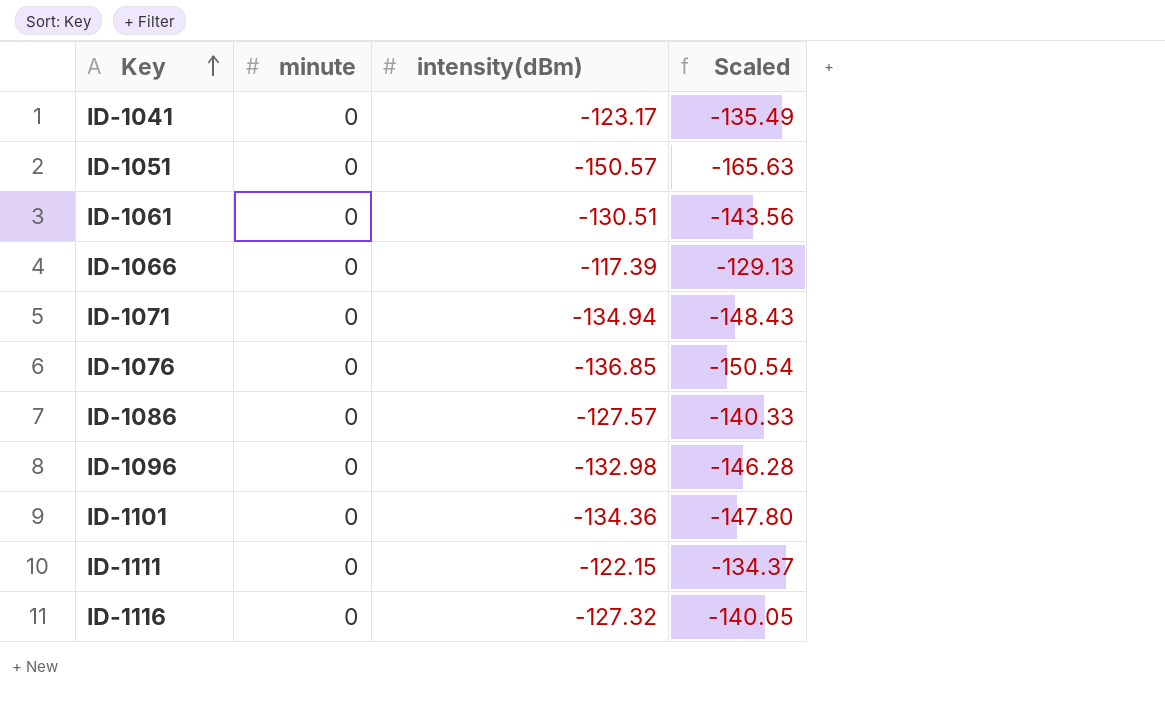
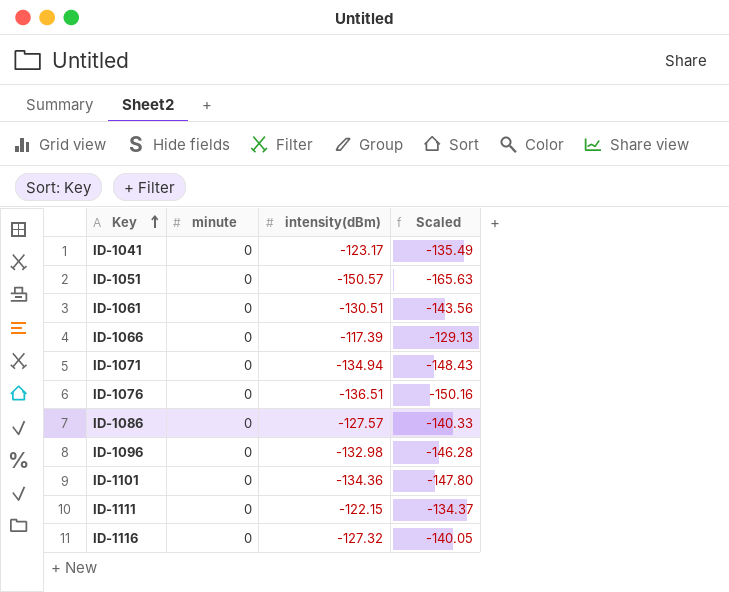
ID-1076 | intensity(dBm): -136.85 -> -136.51
ID-1076 | Scaled: -150.54 -> -150.16

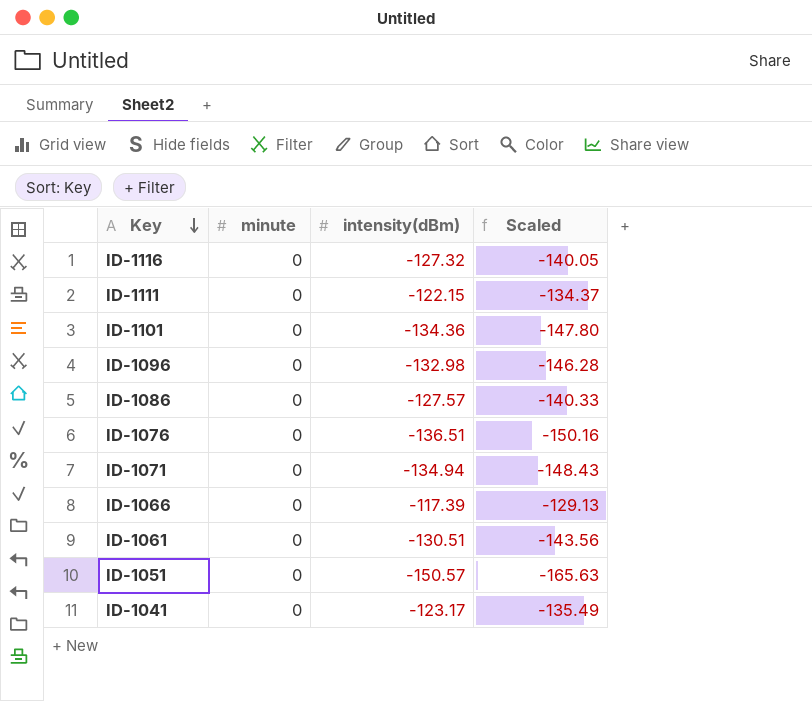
row order: Key ascending -> Key descending

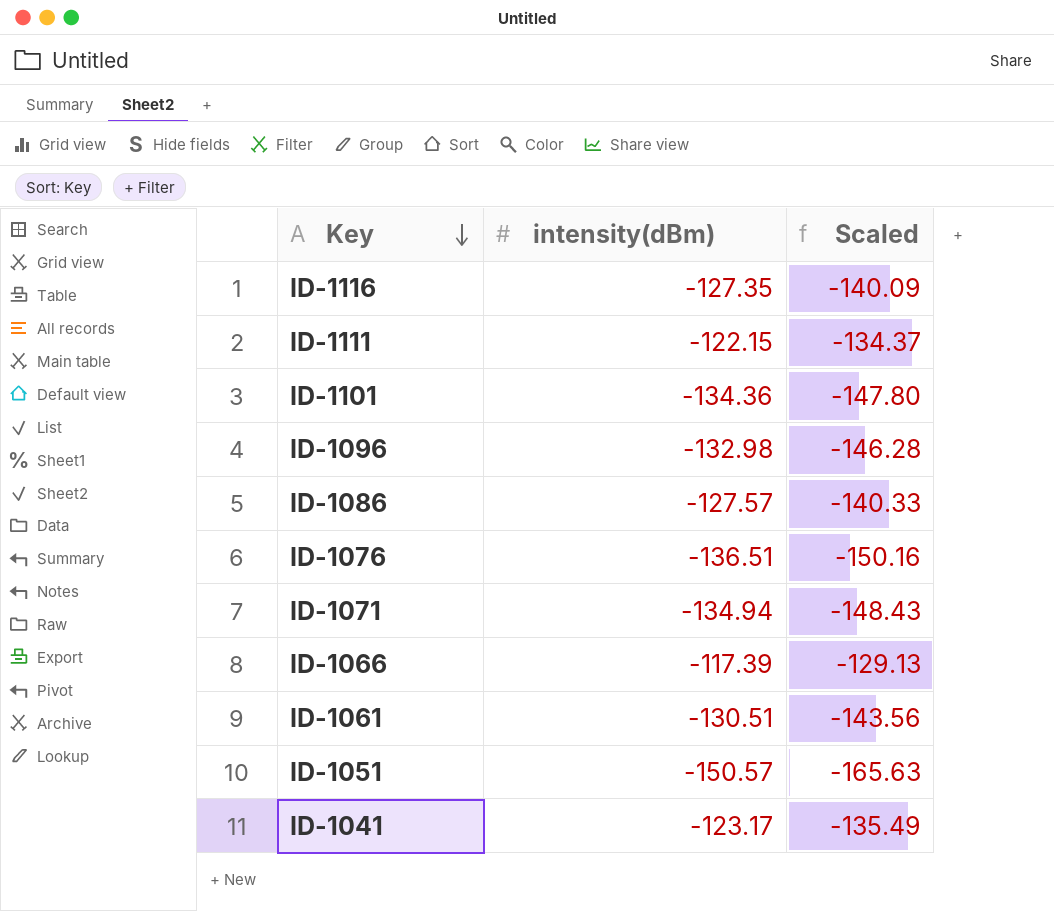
column minute | position: 2 -> none
ID-1116 | intensity(dBm): -127.32 -> -127.35
ID-1116 | Scaled: -140.05 -> -140.09

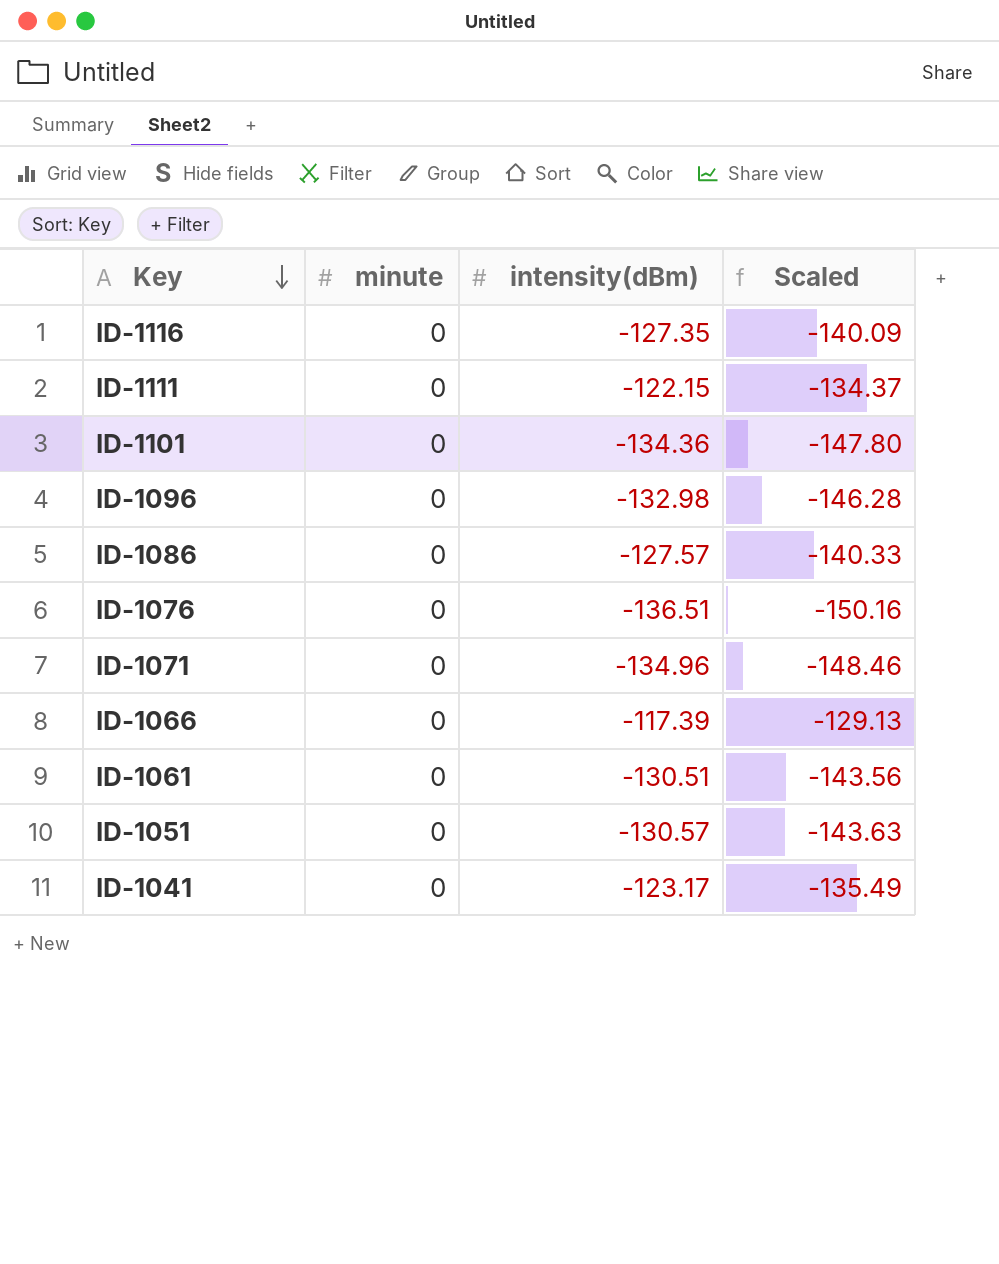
column minute | position: none -> 2
ID-1071 | intensity(dBm): -134.94 -> -134.96
ID-1071 | Scaled: -148.43 -> -148.46
ID-1051 | intensity(dBm): -150.57 -> -130.57
ID-1051 | Scaled: -165.63 -> -143.63

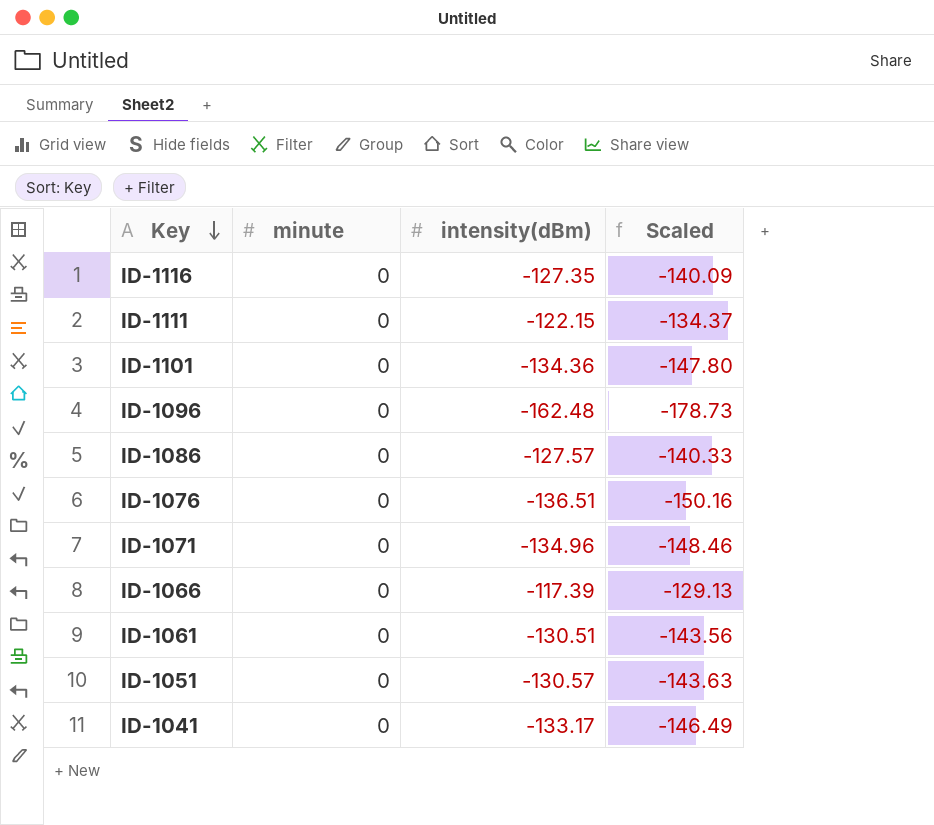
ID-1096 | intensity(dBm): -132.98 -> -162.48
ID-1096 | Scaled: -146.28 -> -178.73
ID-1041 | intensity(dBm): -123.17 -> -133.17
ID-1041 | Scaled: -135.49 -> -146.49

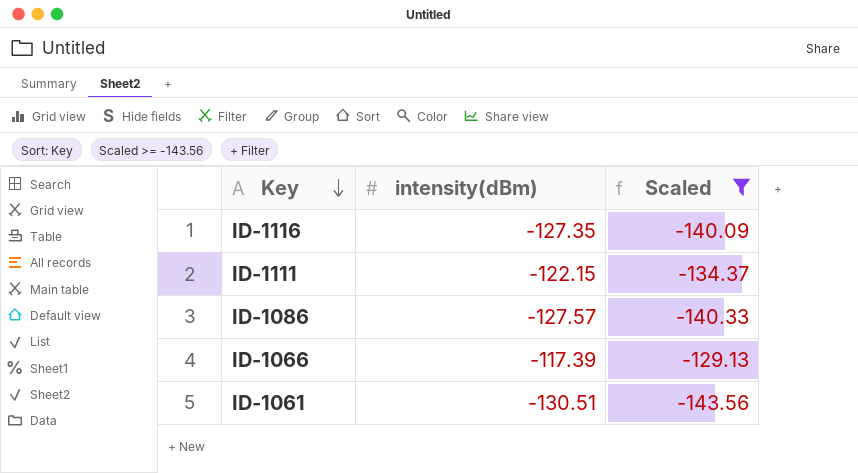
filter: none -> Scaled >= -143.56
column minute | position: 2 -> none

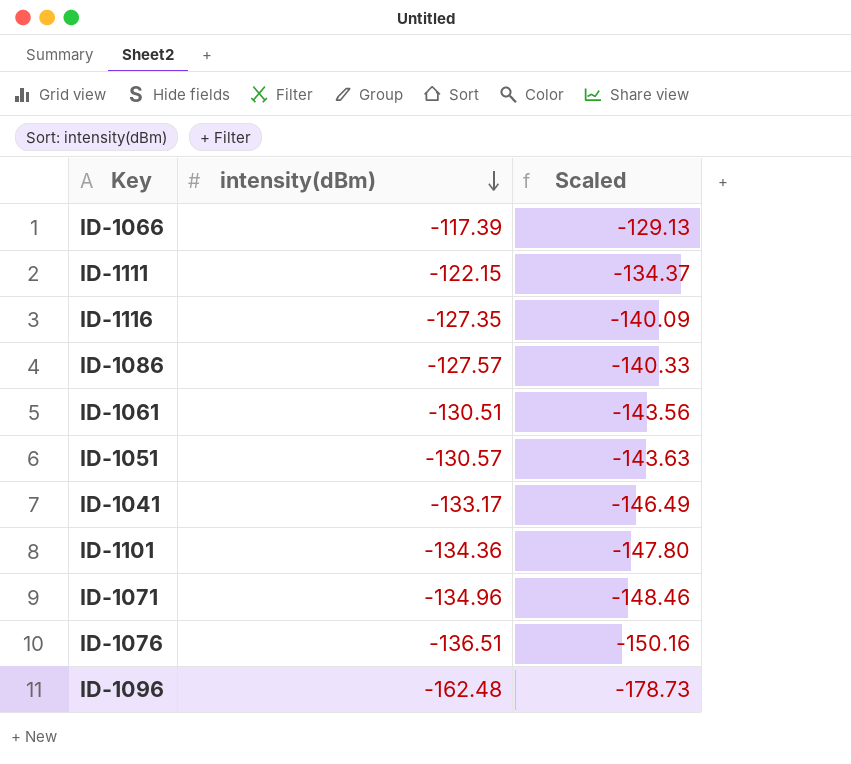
filter: Scaled >= -143.56 -> none
row order: Key descending -> intensity(dBm) descending

